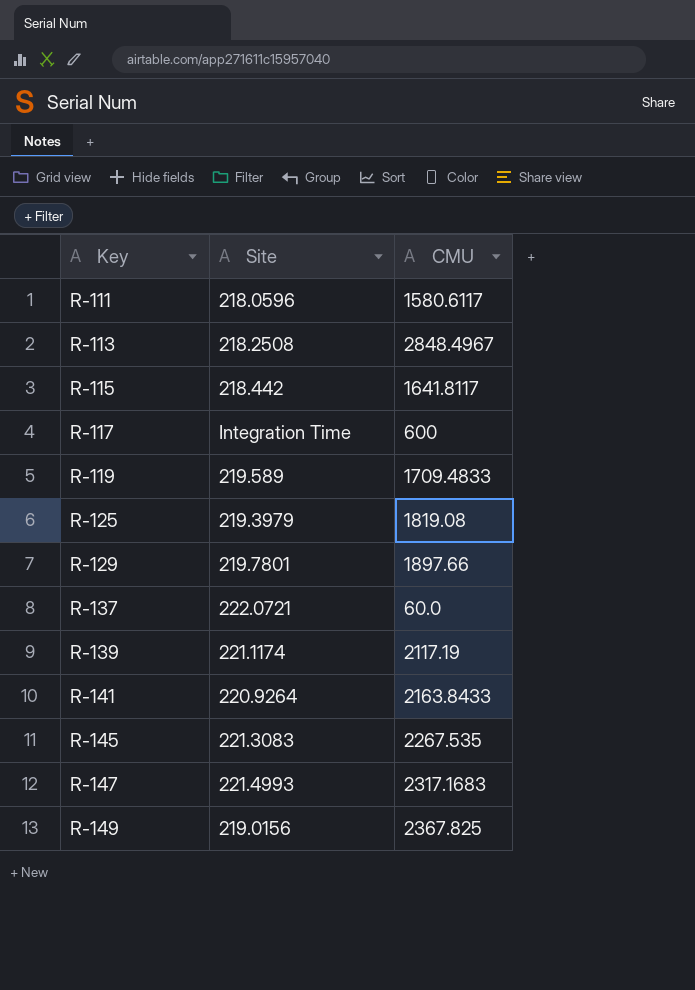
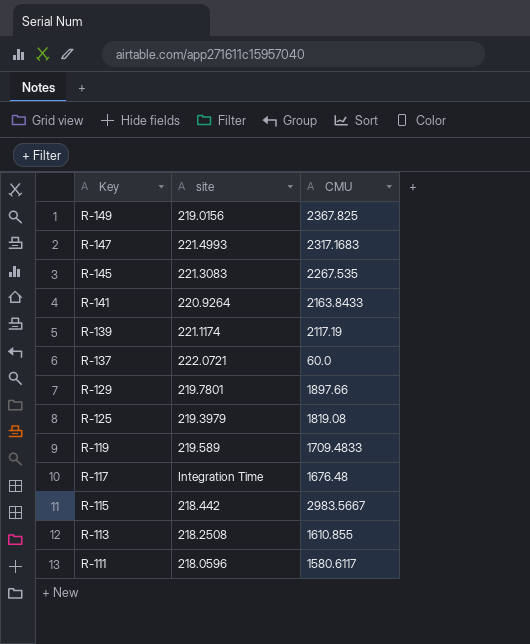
row order: Key ascending -> Key descending
column name: Site -> site
R-117 | CMU: 600 -> 1676.48
R-115 | CMU: 1641.8117 -> 2983.5667
R-113 | CMU: 2848.4967 -> 1610.855

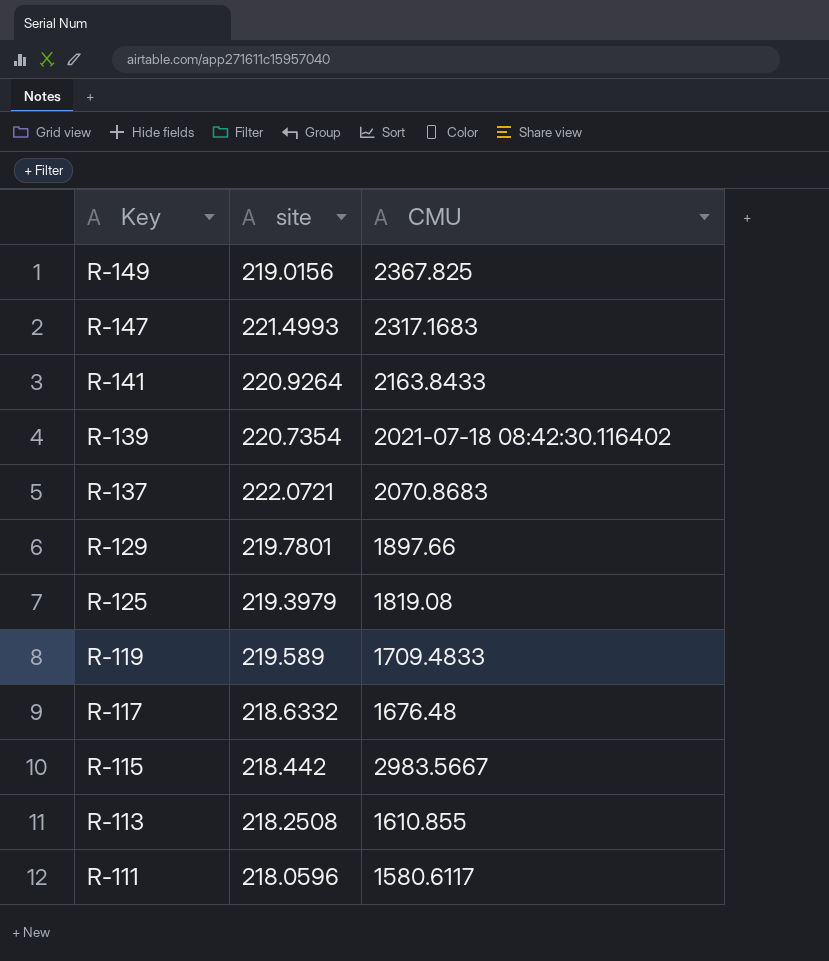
row R-145: 221.3083 | 2267.535 -> none
R-139 | site: 221.1174 -> 220.7354
R-139 | CMU: 2117.19 -> 2021-07-18 08:42:30.116402
R-137 | CMU: 60.0 -> 2070.8683
R-117 | site: Integration Time -> 218.6332

